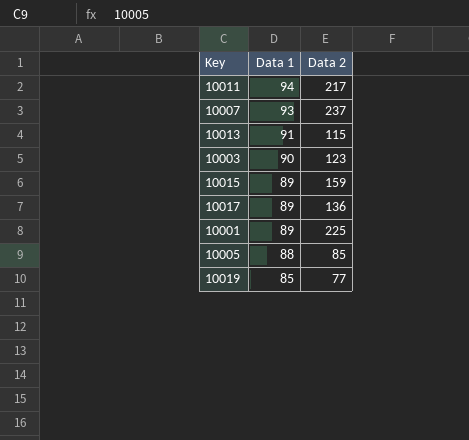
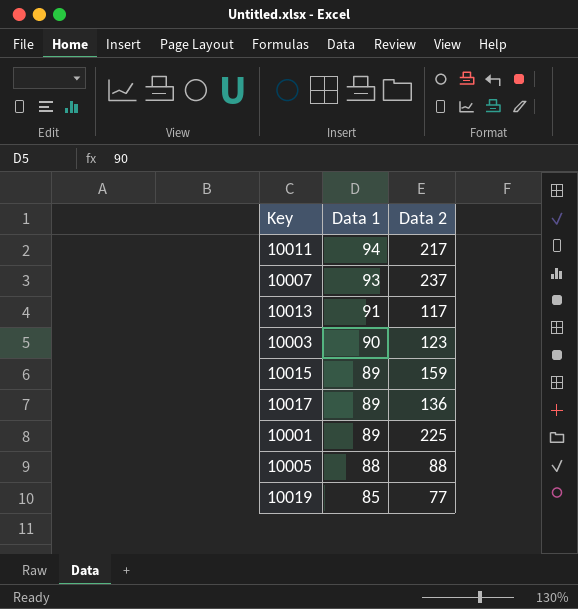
10013 | Data 2: 115 -> 117
10005 | Data 2: 85 -> 88

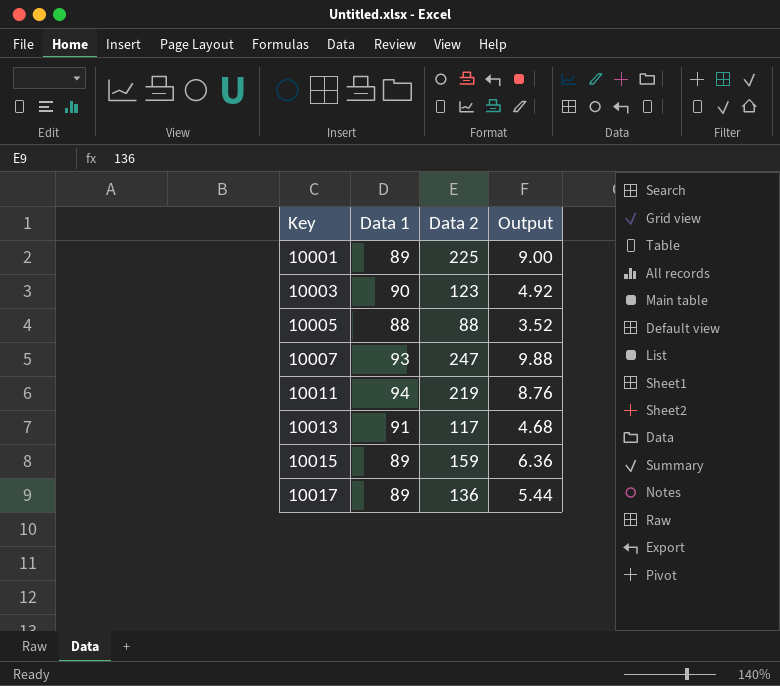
row order: Data 1 descending -> Key ascending
column Output | formula: none -> [Data 2] * 0.04
row 10019: 85 | 77 -> none
10007 | Data 2: 237 -> 247
10011 | Data 2: 217 -> 219

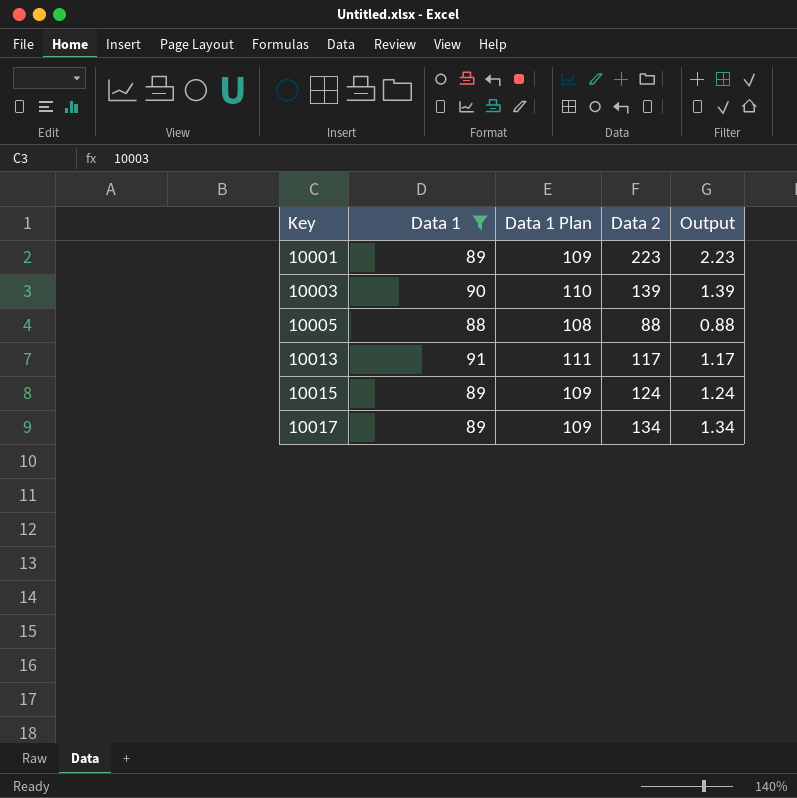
filter: none -> Data 1 <= 91
column Data 1 Plan | formula: none -> [Data 1] + 20
column Output | formula: [Data 2] * 0.04 -> [Data 2] * 0.01
10001 | Data 2: 225 -> 223
10003 | Data 2: 123 -> 139
10015 | Data 2: 159 -> 124
10017 | Data 2: 136 -> 134

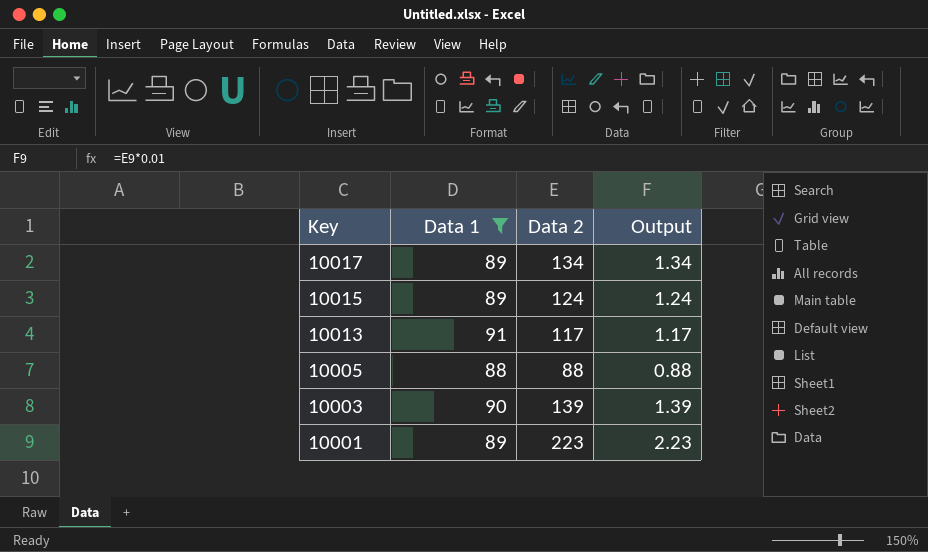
row order: Key ascending -> Key descending
column Data 1 Plan | formula: [Data 1] + 20 -> none

